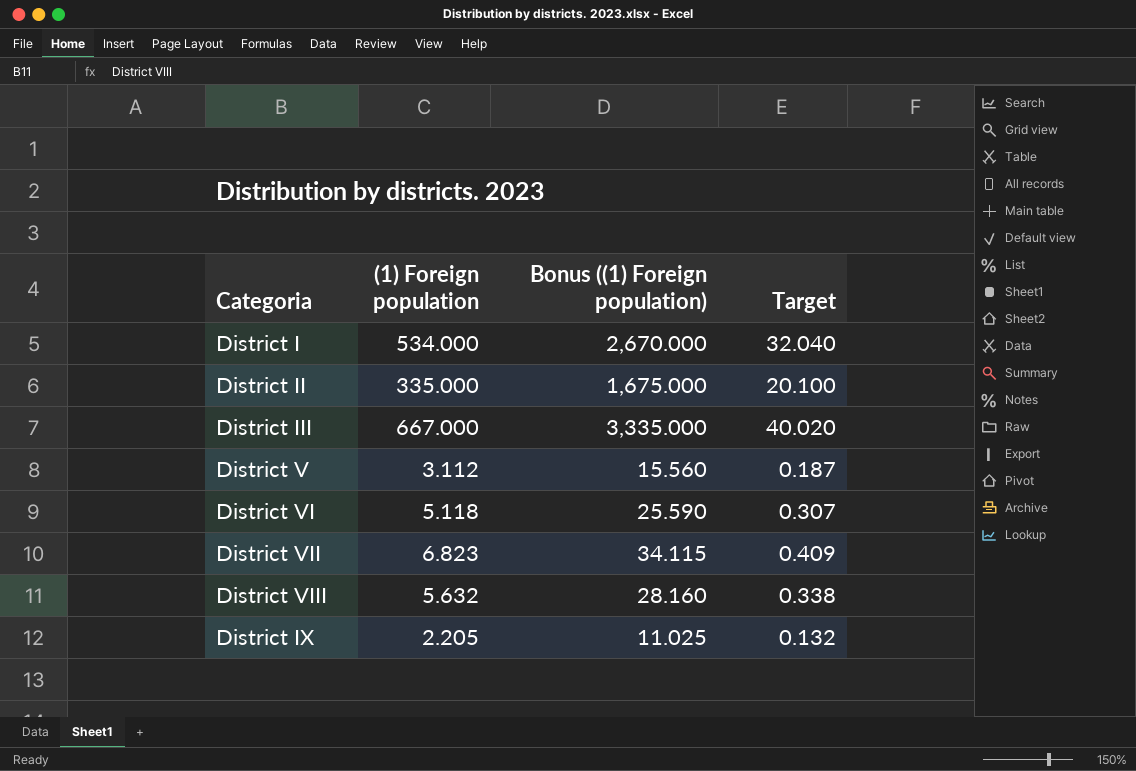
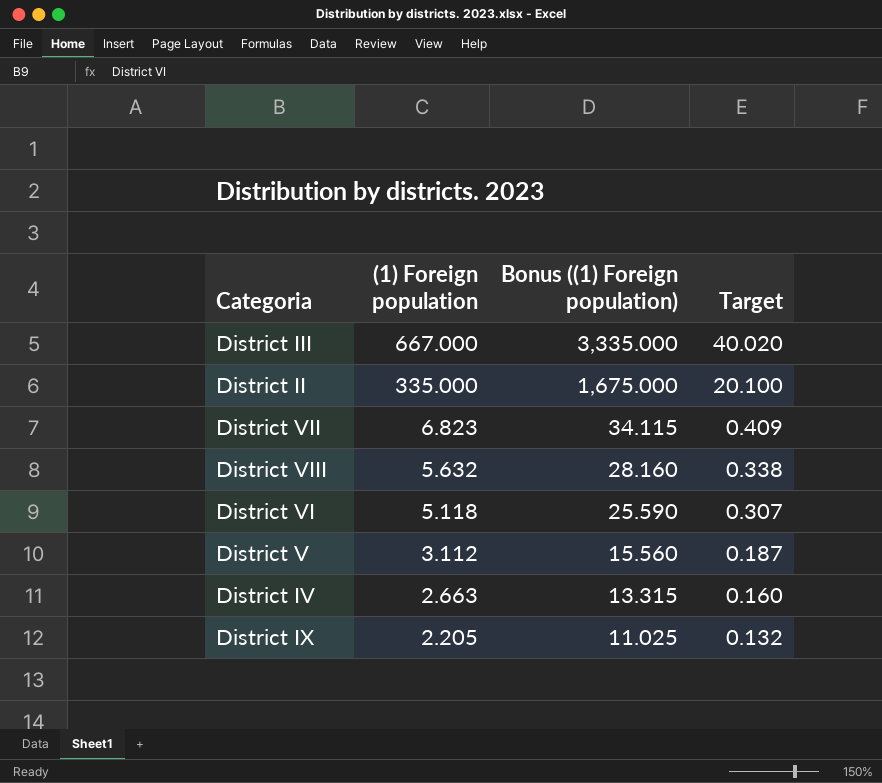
row order: none -> (1) Foreign population descending
row District I: 534.000 | 2,670.000 | 32.040 -> none
row District IV: none -> 2.663 | 13.315 | 0.160

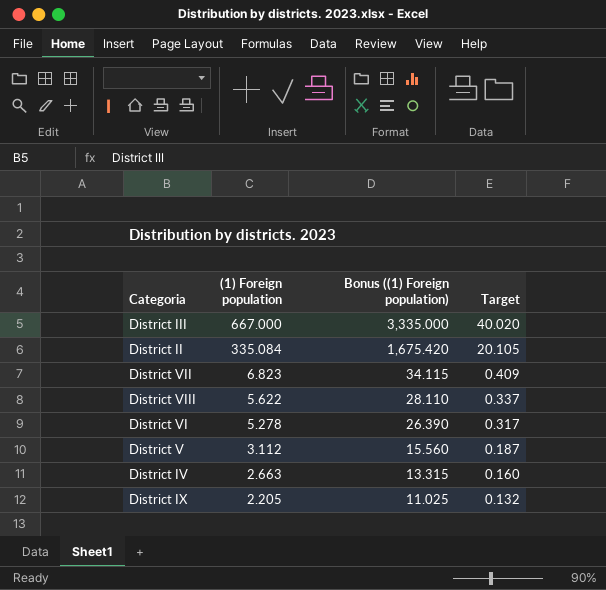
District II | (1) Foreign population: 335.000 -> 335.084
District II | Bonus ((1) Foreign population): 1,675.000 -> 1,675.420
District II | Target: 20.100 -> 20.105
District VIII | (1) Foreign population: 5.632 -> 5.622
District VIII | Bonus ((1) Foreign population): 28.160 -> 28.110
District VIII | Target: 0.338 -> 0.337
District VI | (1) Foreign population: 5.118 -> 5.278
District VI | Bonus ((1) Foreign population): 25.590 -> 26.390
District VI | Target: 0.307 -> 0.317

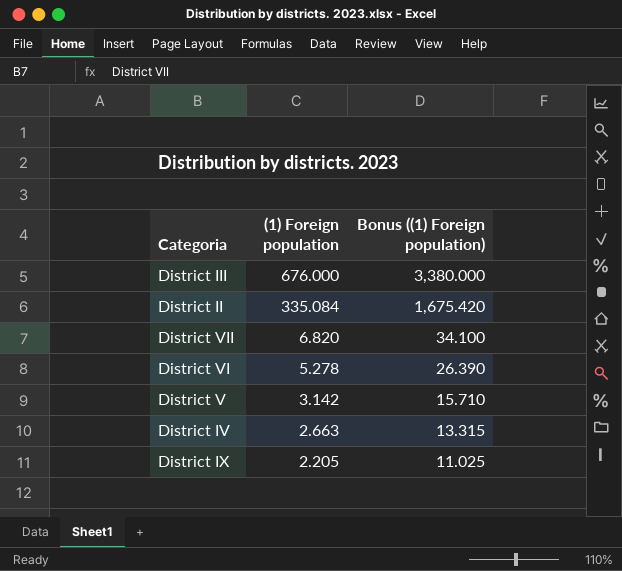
column Target | formula: [(1) Foreign population] * 0.06 -> none
row District VIII: 5.622 | 28.110 | 0.337 -> none
District III | (1) Foreign population: 667.000 -> 676.000
District III | Bonus ((1) Foreign population): 3,335.000 -> 3,380.000
District VII | (1) Foreign population: 6.823 -> 6.820
District VII | Bonus ((1) Foreign population): 34.115 -> 34.100
District V | (1) Foreign population: 3.112 -> 3.142
District V | Bonus ((1) Foreign population): 15.560 -> 15.710

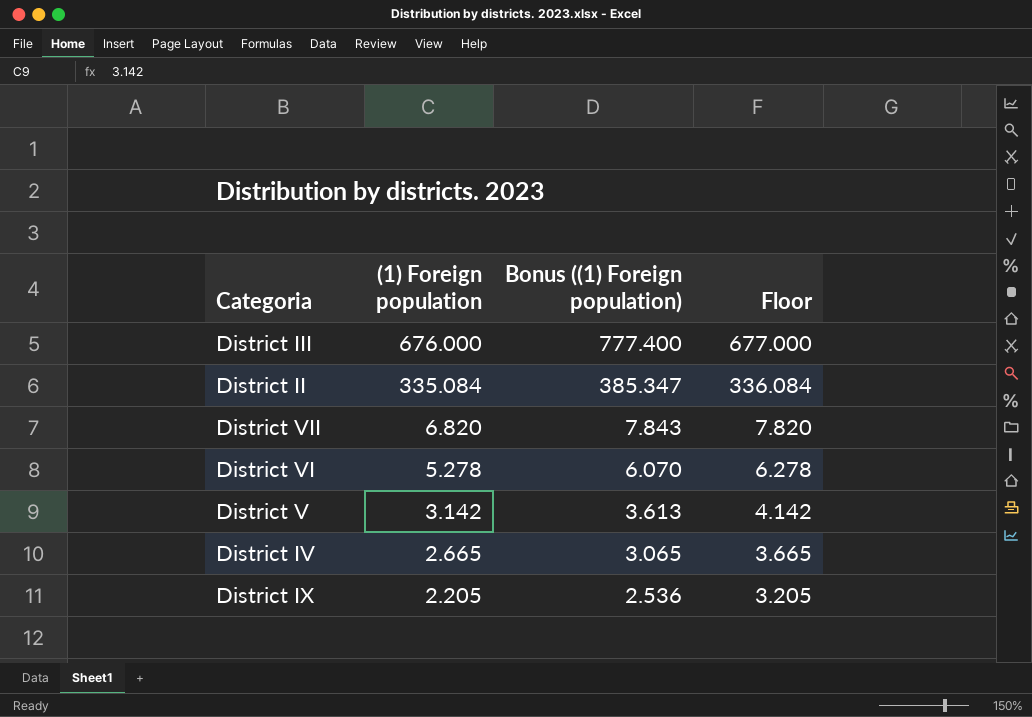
column Bonus ((1) Foreign population) | formula: [(1) Foreign population] * 5 -> [(1) Foreign population] * 1.15
column Floor | formula: none -> [(1) Foreign population] + 1
District IV | (1) Foreign population: 2.663 -> 2.665

